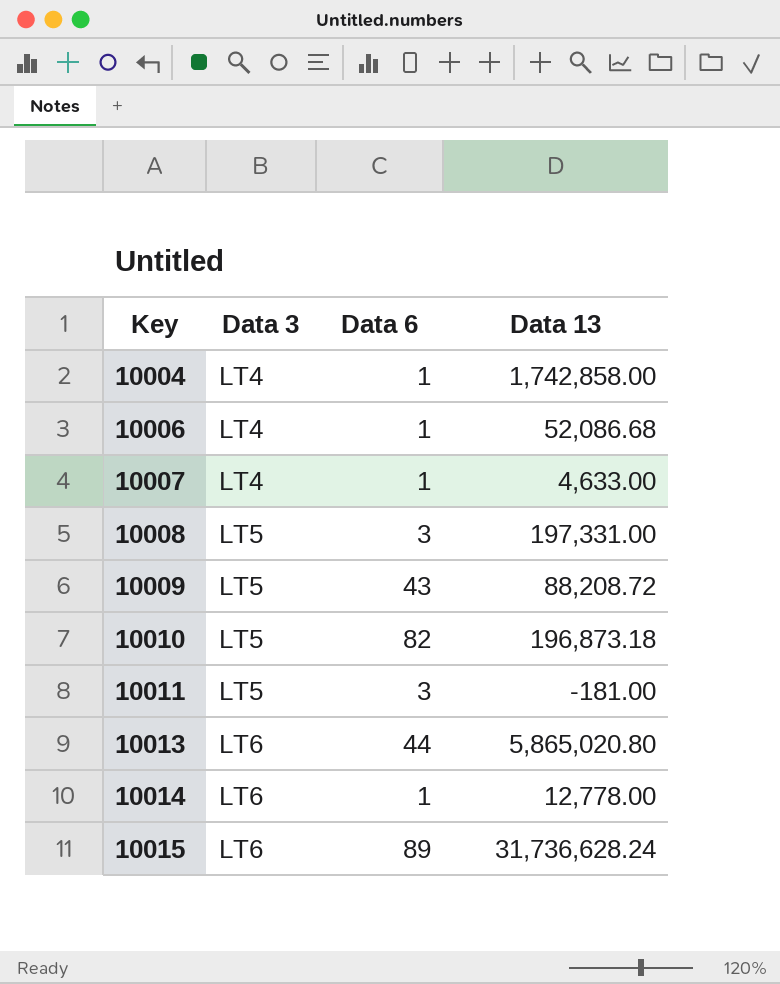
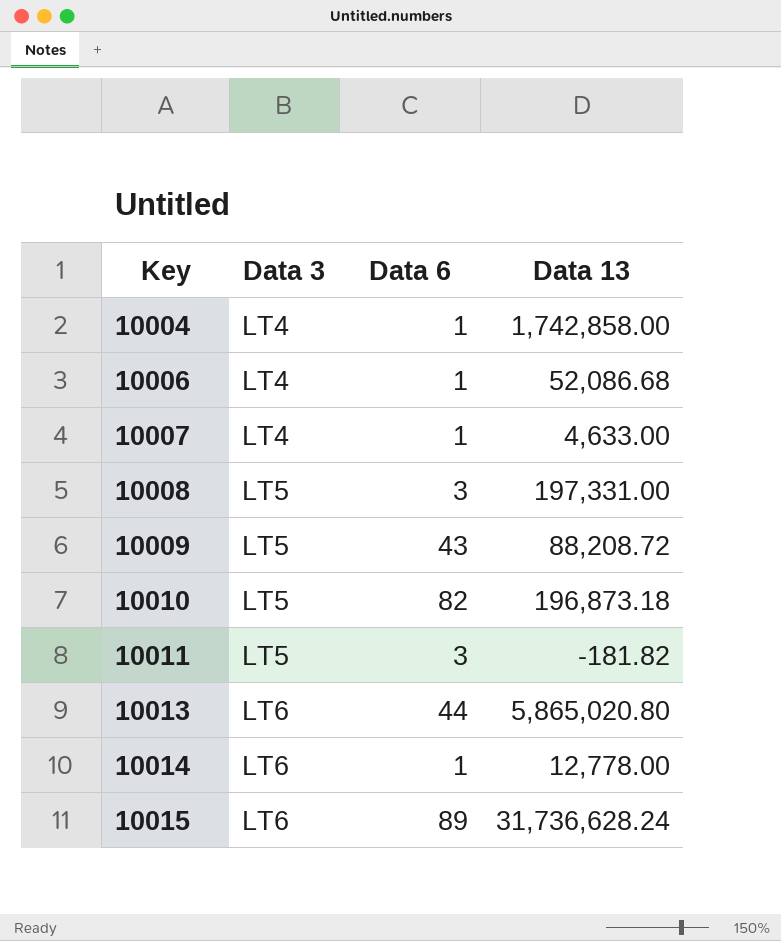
10011 | Data 13: -181.00 -> -181.82

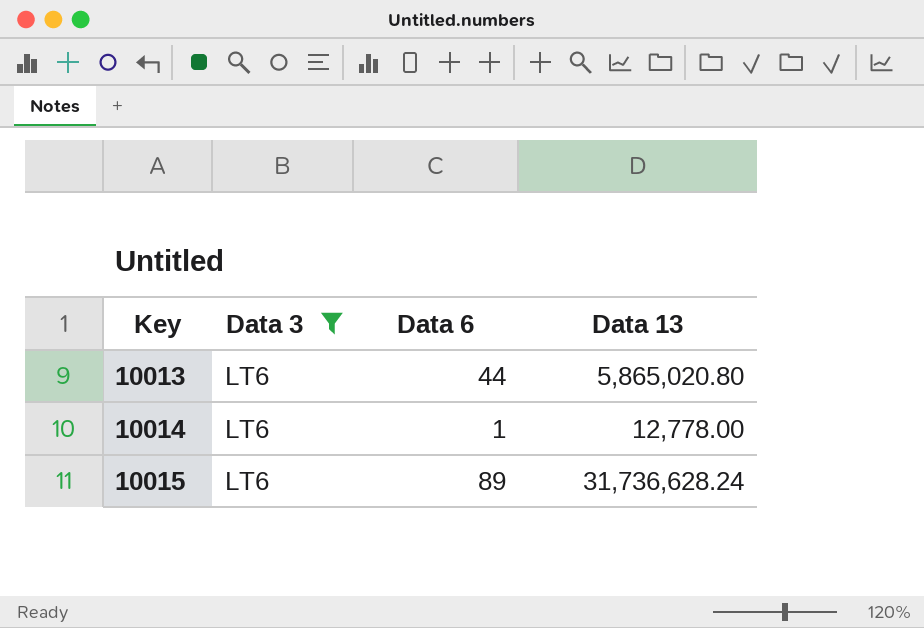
filter: none -> Data 3 = LT6

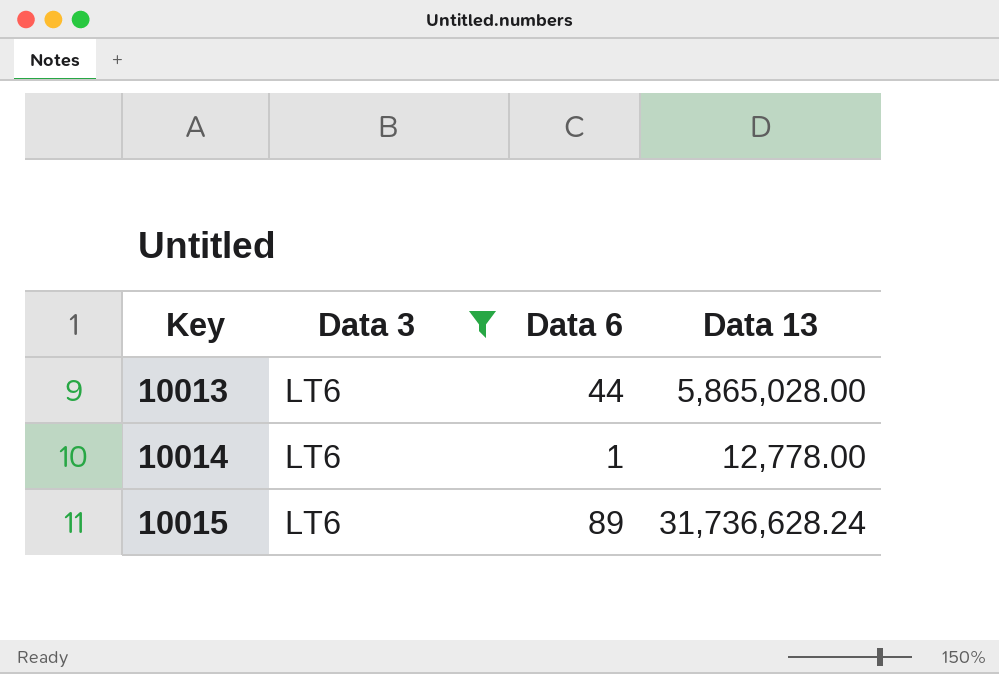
10013 | Data 13: 5,865,020.80 -> 5,865,028.00

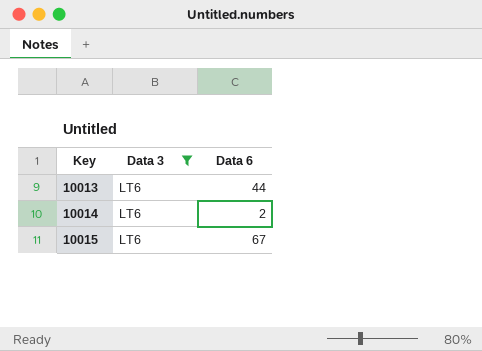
column Data 13 | position: 4 -> none
10014 | Data 6: 1 -> 2
10015 | Data 6: 89 -> 67

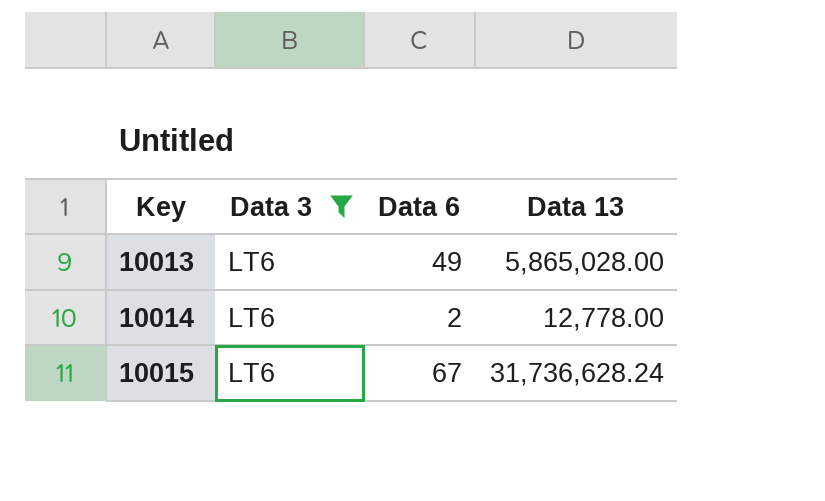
column Data 13 | position: none -> 4
10013 | Data 6: 44 -> 49

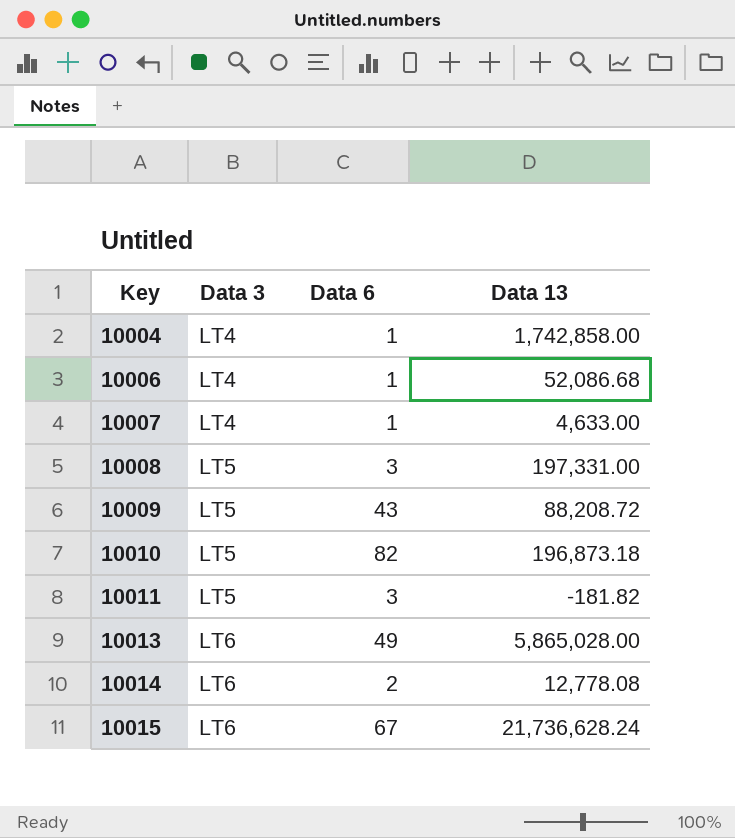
filter: Data 3 = LT6 -> none
10014 | Data 13: 12,778.00 -> 12,778.08
10015 | Data 13: 31,736,628.24 -> 21,736,628.24

